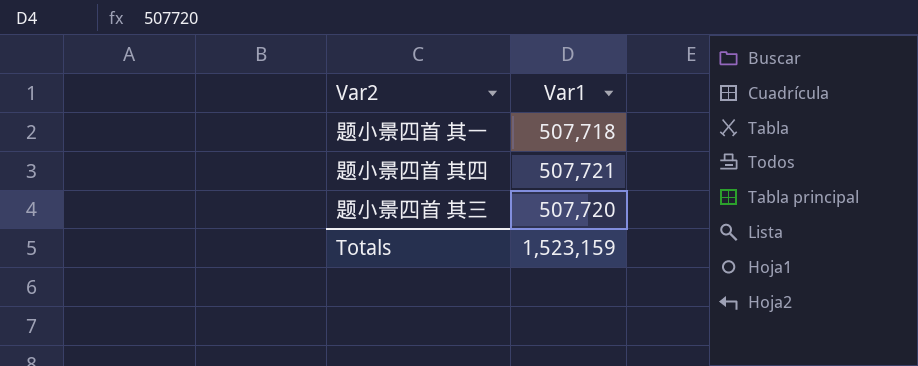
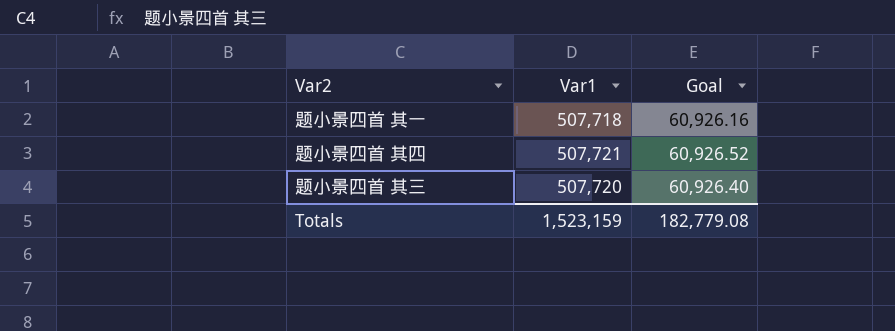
column Goal | formula: none -> [Var1] * 0.12

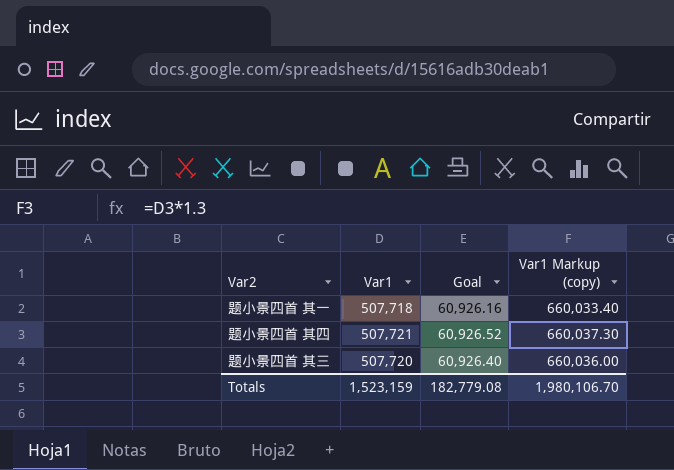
column Var1 Markup (copy) | formula: none -> [Var1] * 1.3

